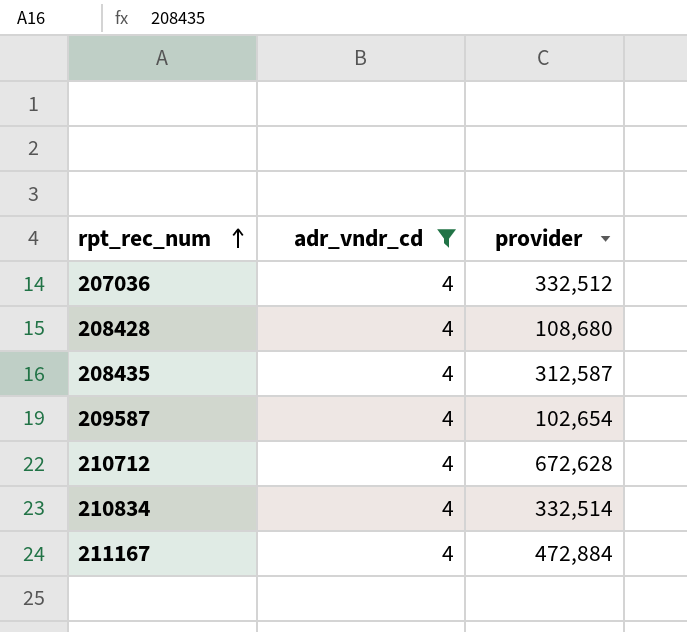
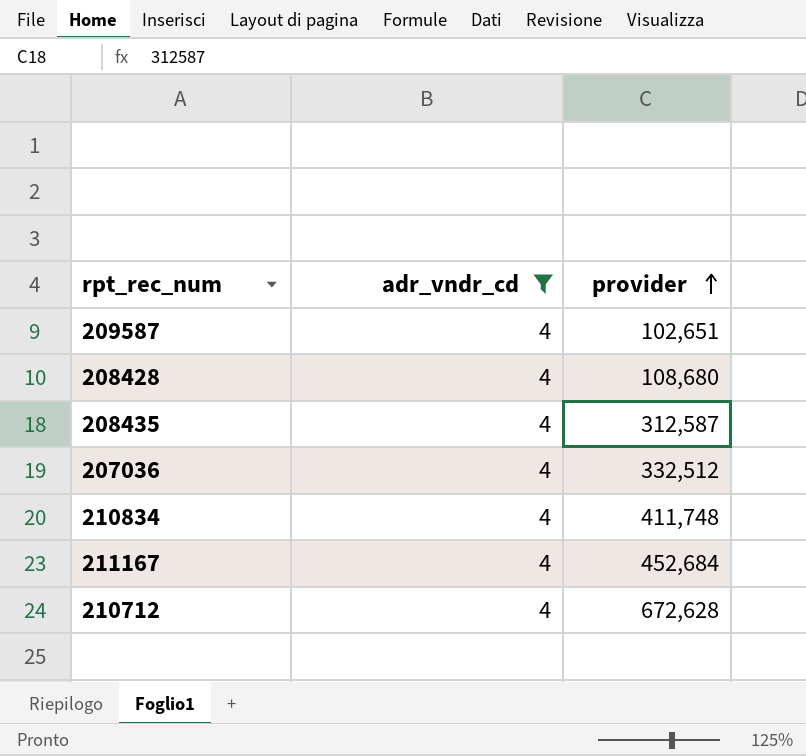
row order: rpt_rec_num ascending -> provider ascending
209587 | provider: 102,654 -> 102,651
210834 | provider: 332,514 -> 411,748
211167 | provider: 472,884 -> 452,684

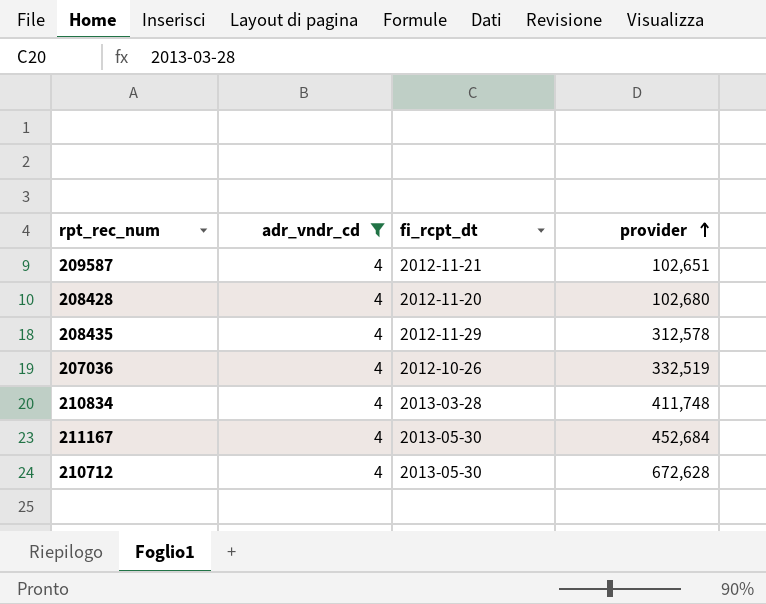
column fi_rcpt_dt | position: none -> 3
208428 | provider: 108,680 -> 102,680
208435 | provider: 312,587 -> 312,578
207036 | provider: 332,512 -> 332,519

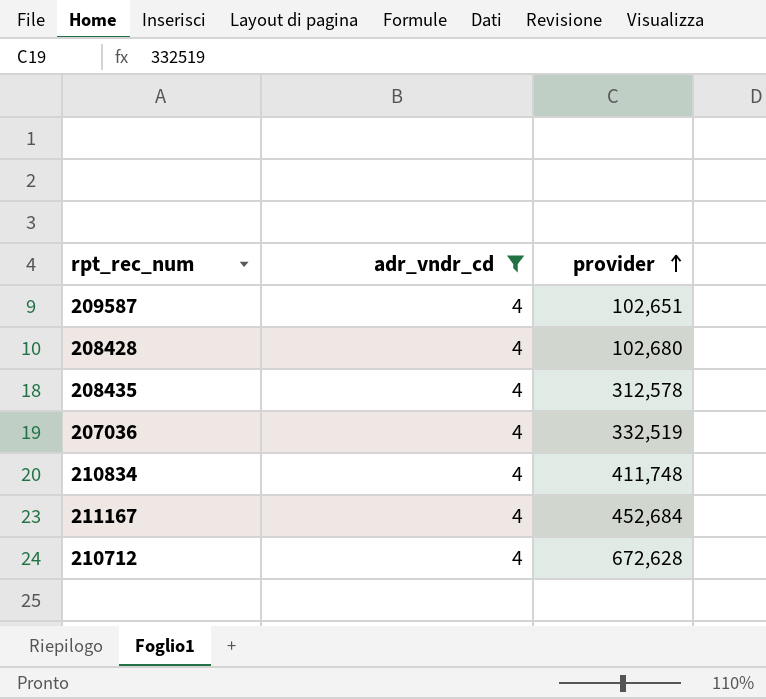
column fi_rcpt_dt | position: 3 -> none

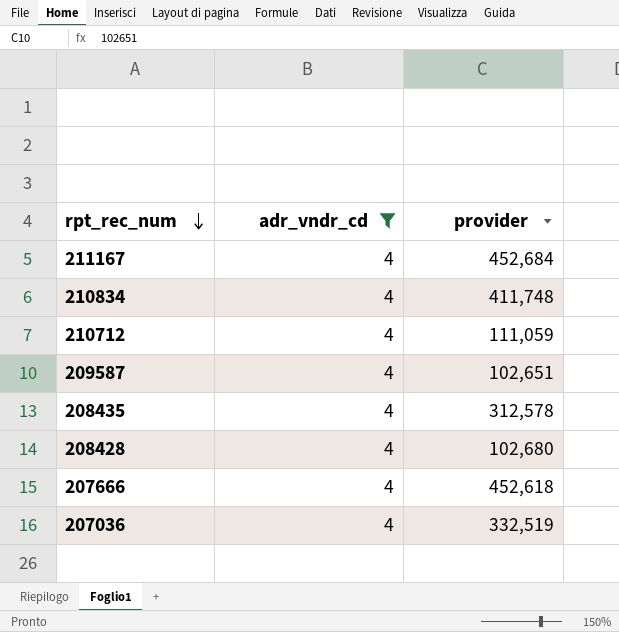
row order: provider ascending -> rpt_rec_num descending
210712 | provider: 672,628 -> 111,059
row 207666: none -> 4 | 452,618

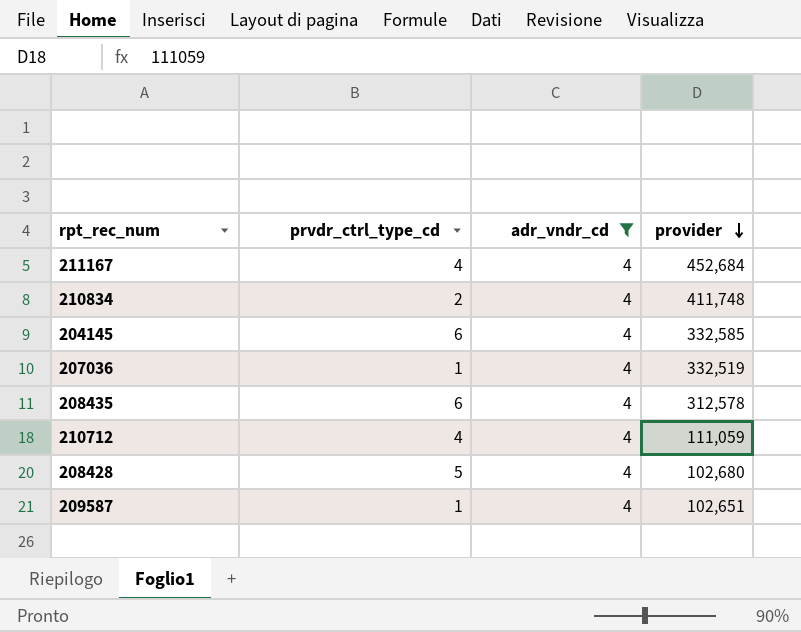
row order: rpt_rec_num descending -> provider descending
column prvdr_ctrl_type_cd | position: none -> 2
row 207666: 4 | 452,618 -> none
row 204145: none -> 6 | 4 | 332,585

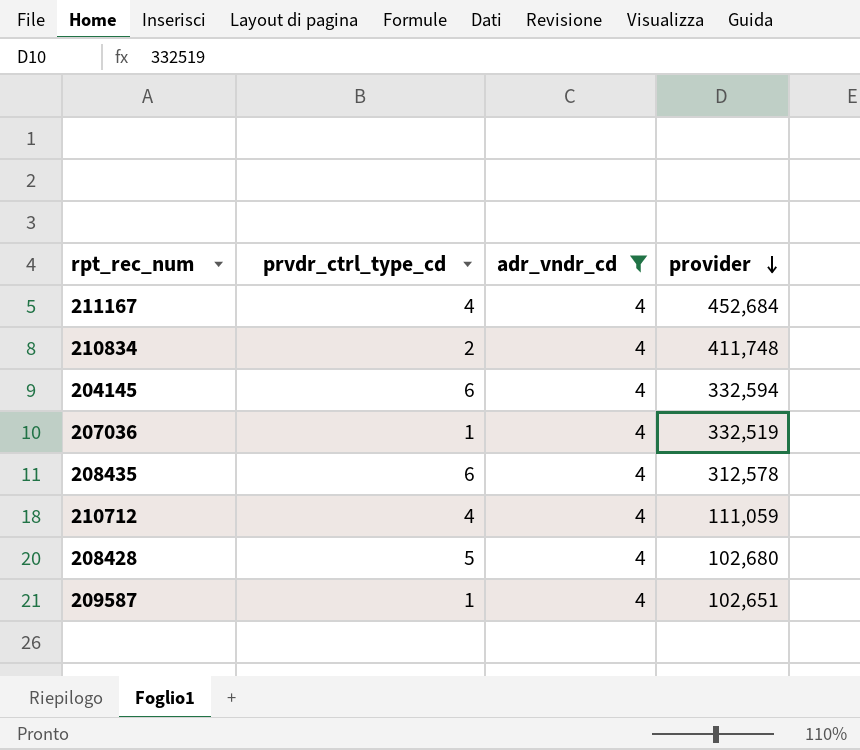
204145 | provider: 332,585 -> 332,594

